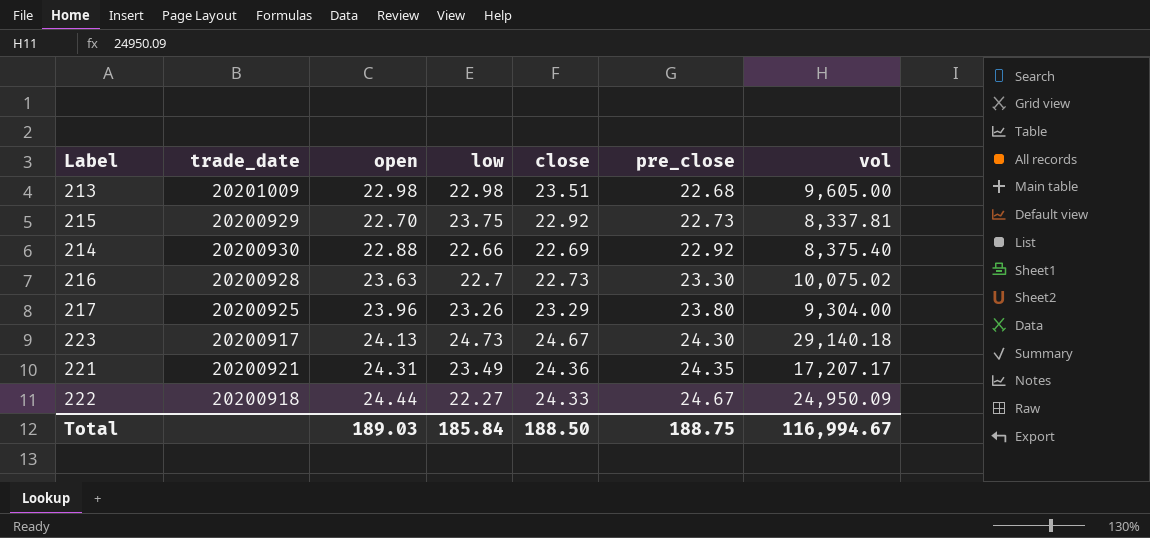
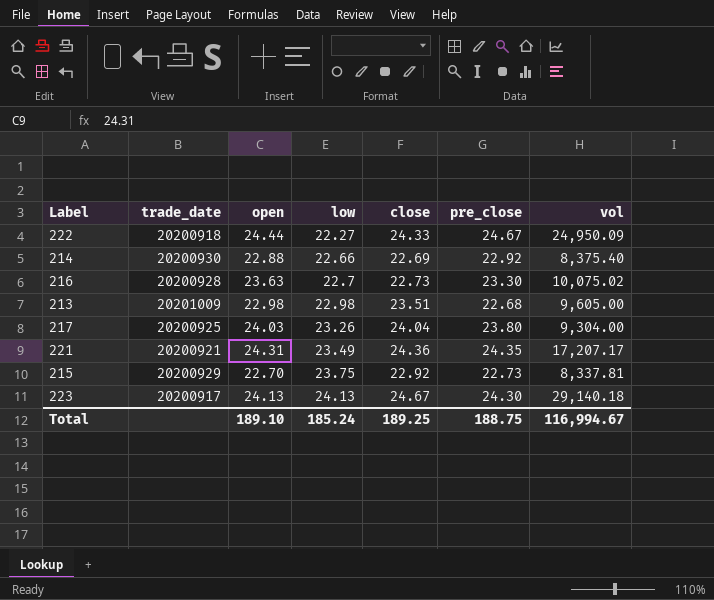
row order: pre_close ascending -> low ascending
217 | open: 23.96 -> 24.03
217 | close: 23.29 -> 24.04
223 | low: 24.73 -> 24.13
Total | open: 189.03 -> 189.10
Total | low: 185.84 -> 185.24
Total | close: 188.50 -> 189.25

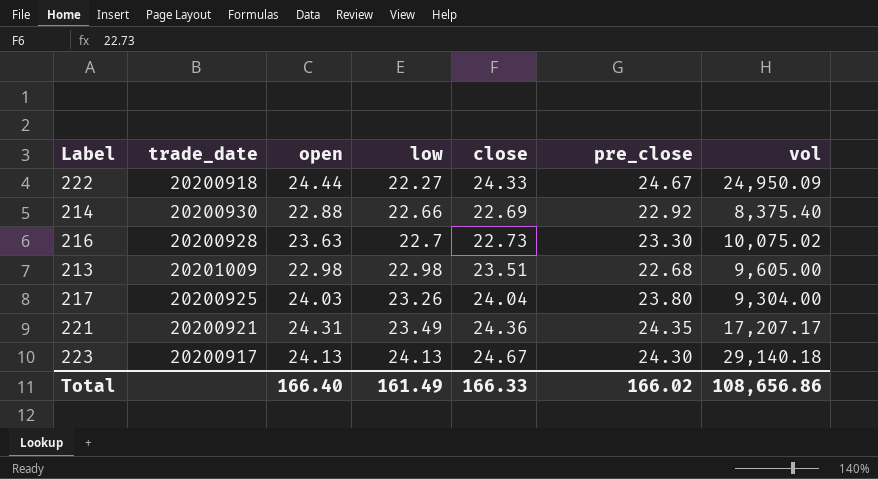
row 215: 20200929 | 22.70 | 23.75 | 22.92 | 22.73 | 8,337.81 -> none
Total | open: 189.10 -> 166.40
Total | low: 185.24 -> 161.49
Total | close: 189.25 -> 166.33
Total | pre_close: 188.75 -> 166.02
Total | vol: 116,994.67 -> 108,656.86

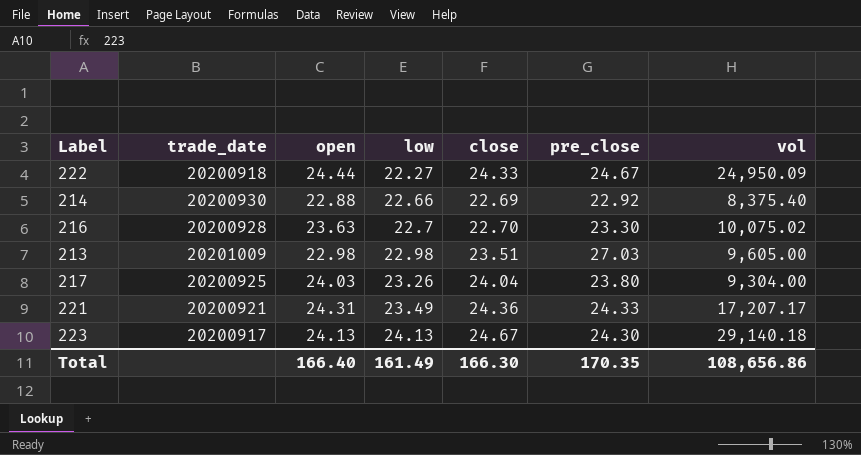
216 | close: 22.73 -> 22.70
213 | pre_close: 22.68 -> 27.03
221 | pre_close: 24.35 -> 24.33
Total | close: 166.33 -> 166.30
Total | pre_close: 166.02 -> 170.35

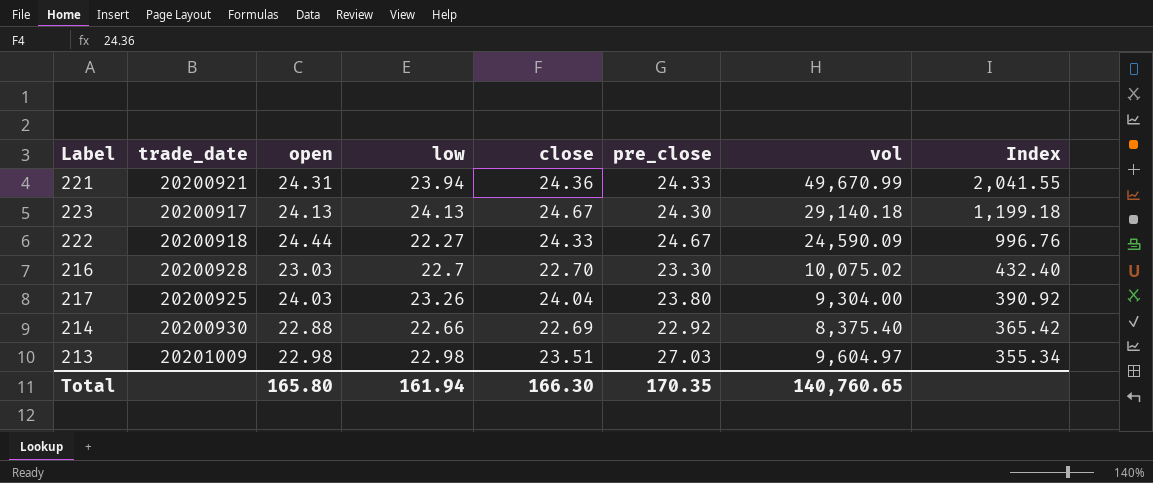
row order: low ascending -> Index descending
column Index | formula: none -> [vol] / [pre_close]
221 | low: 23.49 -> 23.94
221 | vol: 17,207.17 -> 49,670.99
222 | vol: 24,950.09 -> 24,590.09
216 | open: 23.63 -> 23.03
213 | vol: 9,605.00 -> 9,604.97
Total | open: 166.40 -> 165.80
Total | low: 161.49 -> 161.94
Total | vol: 108,656.86 -> 140,760.65

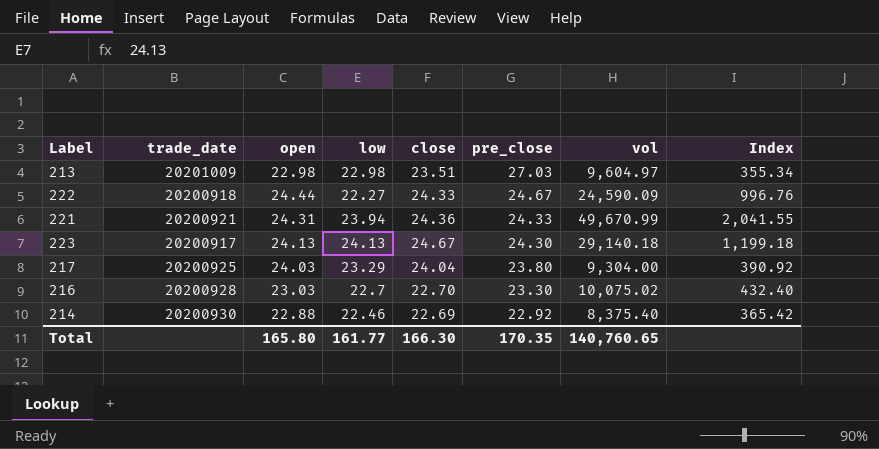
row order: Index descending -> pre_close descending
217 | low: 23.26 -> 23.29
214 | low: 22.66 -> 22.46
Total | low: 161.94 -> 161.77

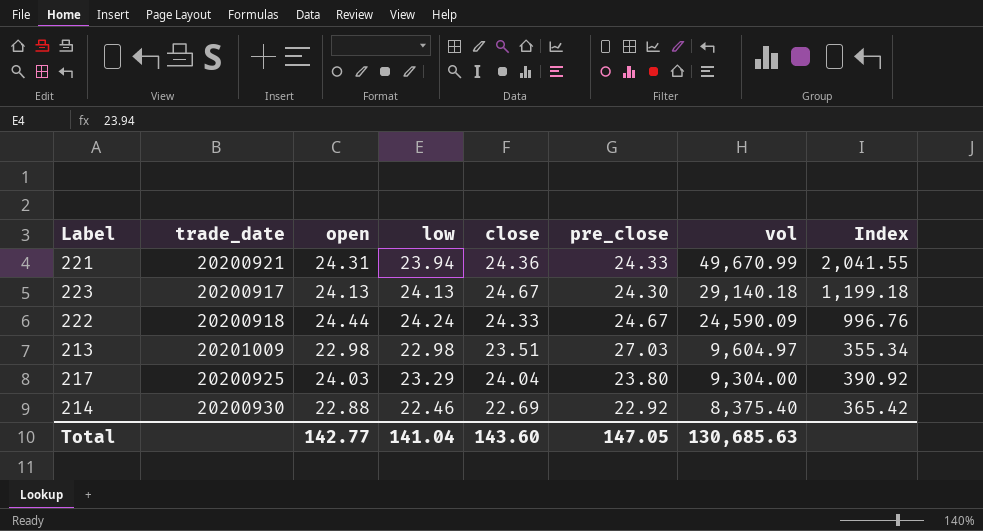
row order: pre_close descending -> vol descending
row 216: 20200928 | 23.03 | 22.7 | 22.70 | 23.30 | 10,075.02 | 432.40 -> none
222 | low: 22.27 -> 24.24
Total | open: 165.80 -> 142.77
Total | low: 161.77 -> 141.04
Total | close: 166.30 -> 143.60
Total | pre_close: 170.35 -> 147.05
Total | vol: 140,760.65 -> 130,685.63

